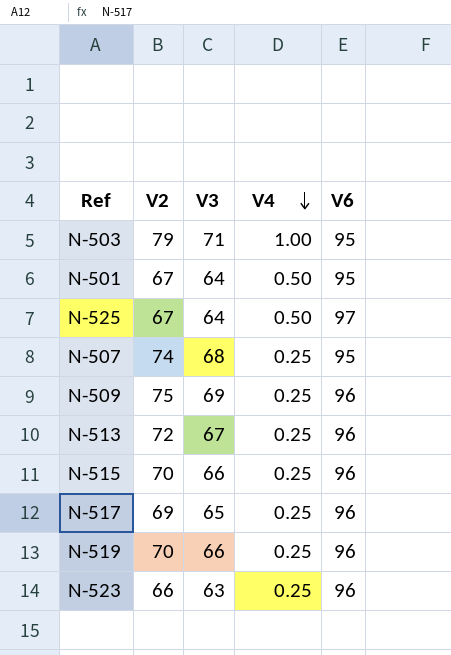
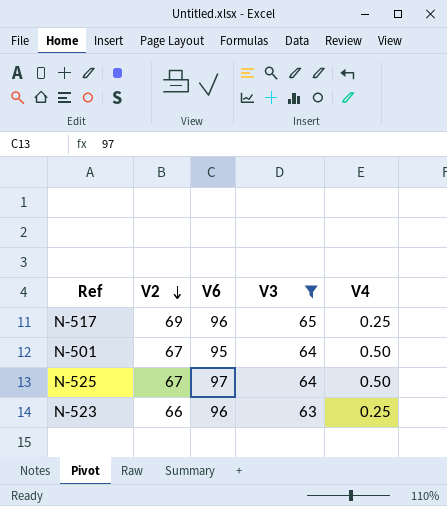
filter: none -> V3 <= 65
row order: V4 descending -> V2 descending
column V6 | position: 5 -> 3

